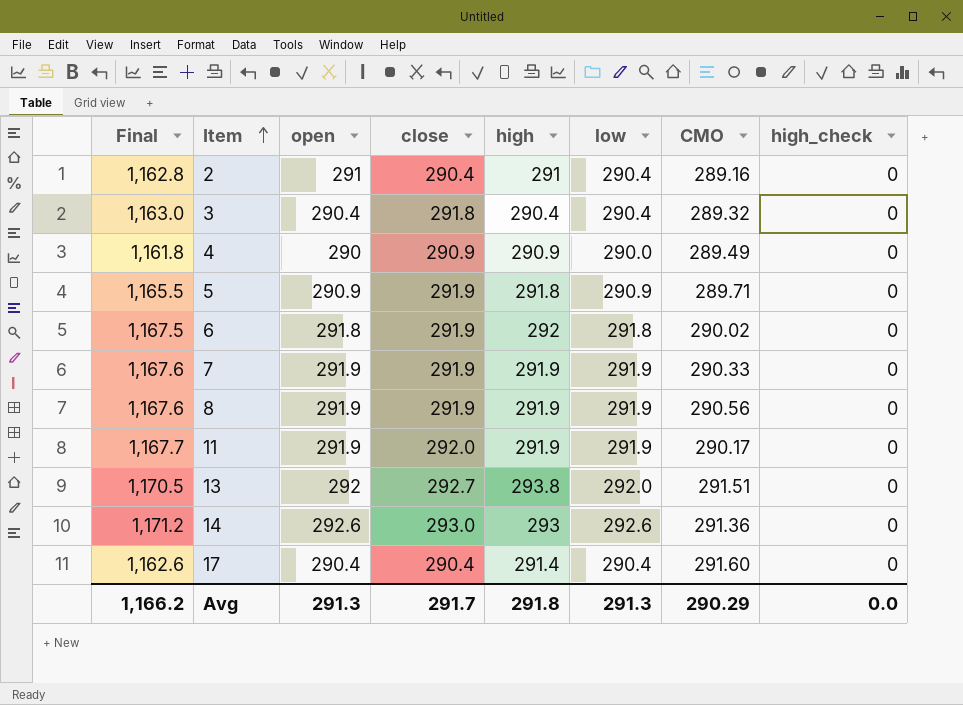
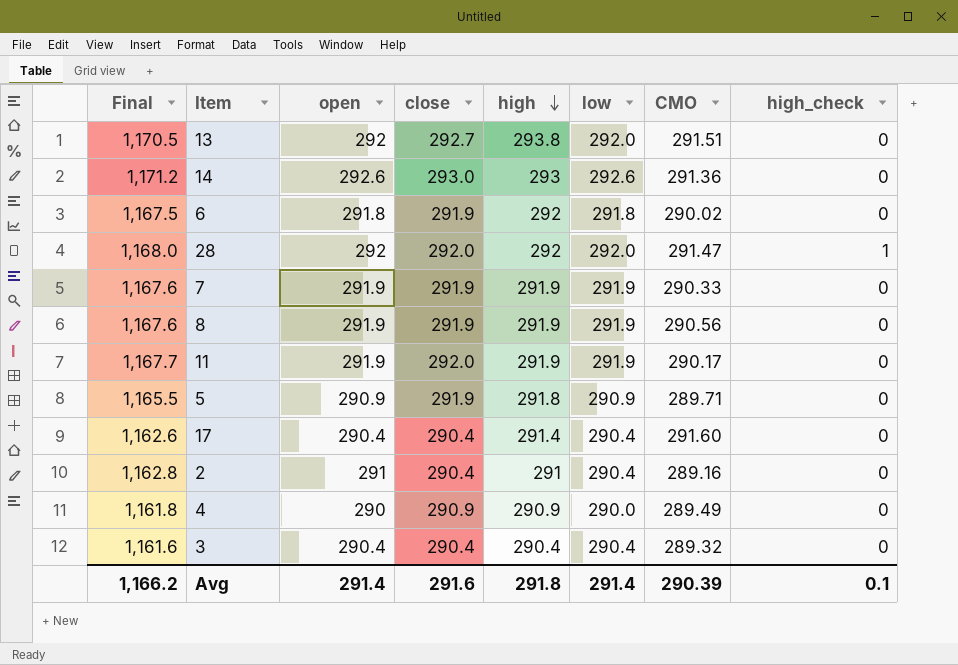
row order: Item ascending -> high descending
row 28: none -> 1,168.0 | 292 | 292.0 | 292 | 292.0 | 291.47 | 1
3 | Final: 1,163.0 -> 1,161.6
3 | close: 291.8 -> 290.4
Avg | open: 291.3 -> 291.4
Avg | close: 291.7 -> 291.6
Avg | low: 291.3 -> 291.4
Avg | CMO: 290.29 -> 290.39
Avg | high_check: 0.0 -> 0.1

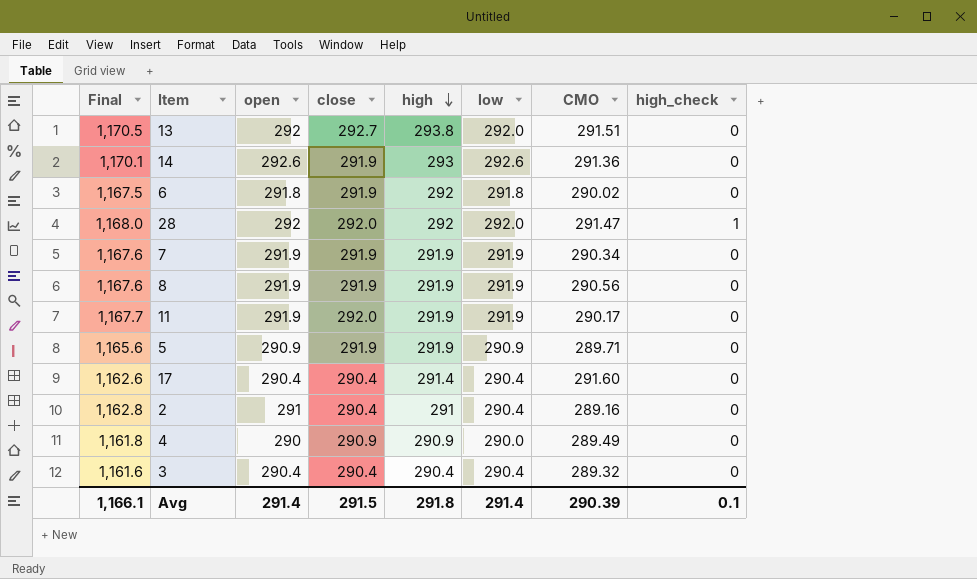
14 | Final: 1,171.2 -> 1,170.1
14 | close: 293.0 -> 291.9
7 | CMO: 290.33 -> 290.34
5 | Final: 1,165.5 -> 1,165.6
5 | high: 291.8 -> 291.9
Avg | Final: 1,166.2 -> 1,166.1
Avg | close: 291.6 -> 291.5

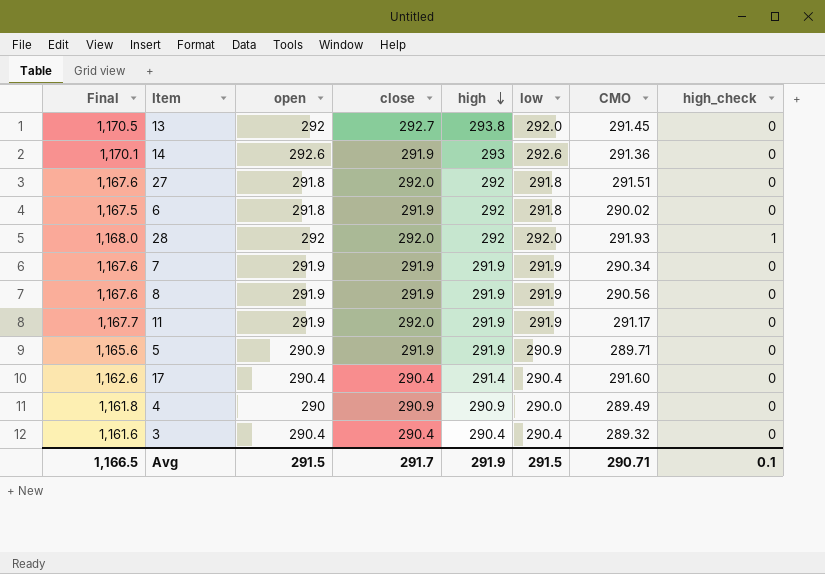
row 2: 1,162.8 | 291 | 290.4 | 291 | 290.4 | 289.16 | 0 -> none
13 | CMO: 291.51 -> 291.45
row 27: none -> 1,167.6 | 291.8 | 292.0 | 292 | 291.8 | 291.51 | 0
28 | CMO: 291.47 -> 291.93
11 | CMO: 290.17 -> 291.17
Avg | Final: 1,166.1 -> 1,166.5
Avg | open: 291.4 -> 291.5
Avg | close: 291.5 -> 291.7
Avg | high: 291.8 -> 291.9
Avg | low: 291.4 -> 291.5
Avg | CMO: 290.39 -> 290.71

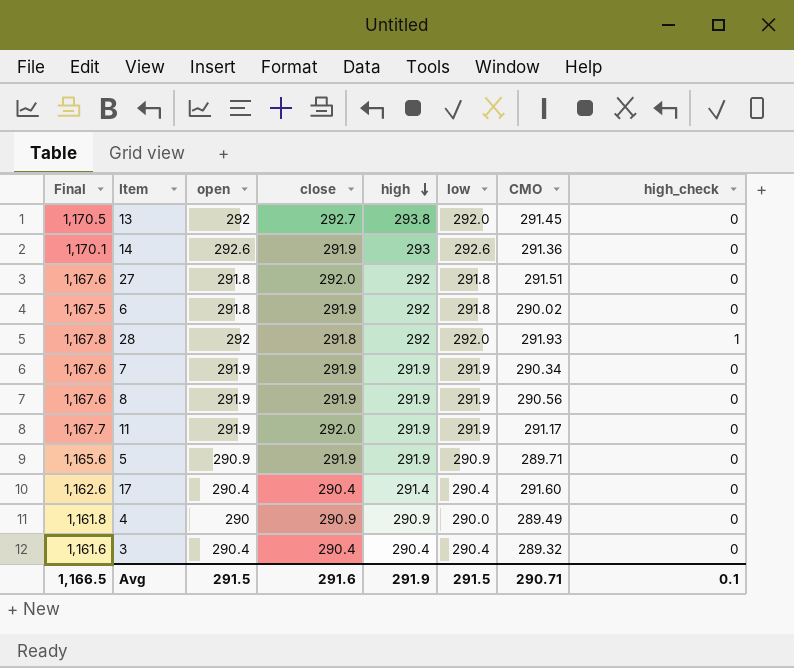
28 | Final: 1,168.0 -> 1,167.8
28 | close: 292.0 -> 291.8
Avg | close: 291.7 -> 291.6

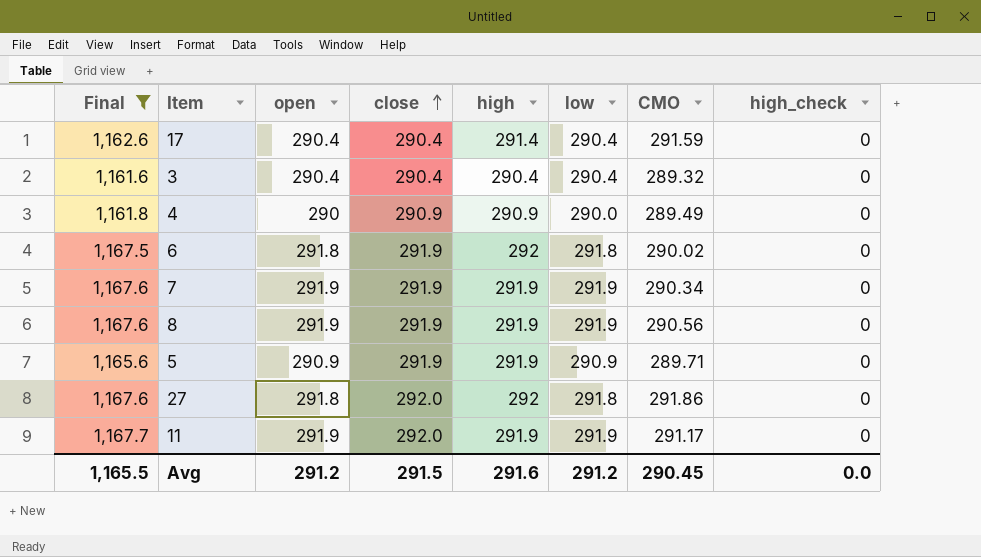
filter: none -> Final <= 1,167.7
row order: high descending -> close ascending
17 | CMO: 291.60 -> 291.59
27 | CMO: 291.51 -> 291.86
Avg | Final: 1,166.5 -> 1,165.5
Avg | open: 291.5 -> 291.2
Avg | close: 291.6 -> 291.5
Avg | high: 291.9 -> 291.6
Avg | low: 291.5 -> 291.2
Avg | CMO: 290.71 -> 290.45
Avg | high_check: 0.1 -> 0.0

